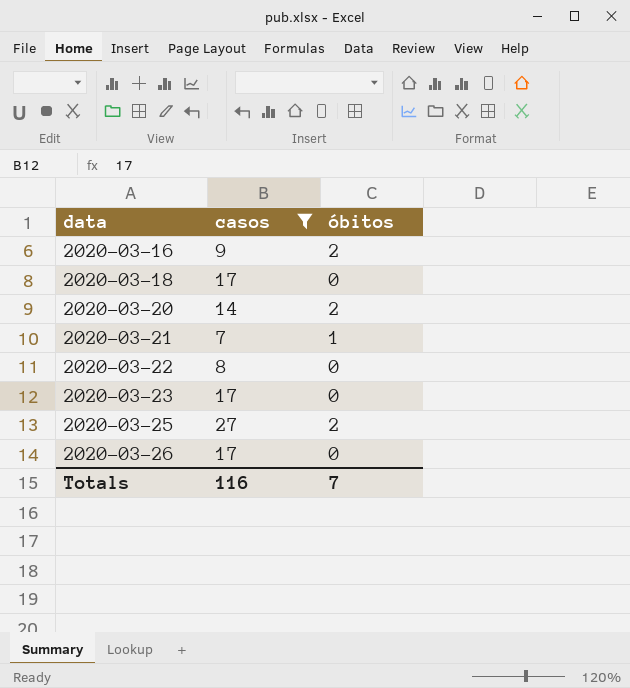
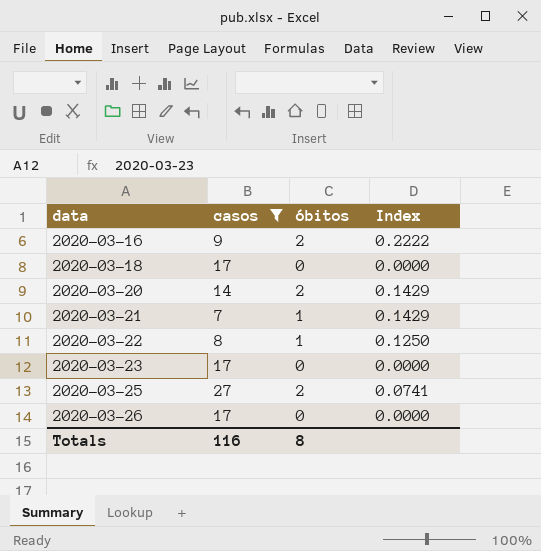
column Index | formula: none -> [óbitos] / [casos]
2020-03-22 | óbitos: 0 -> 1
Totals | óbitos: 7 -> 8

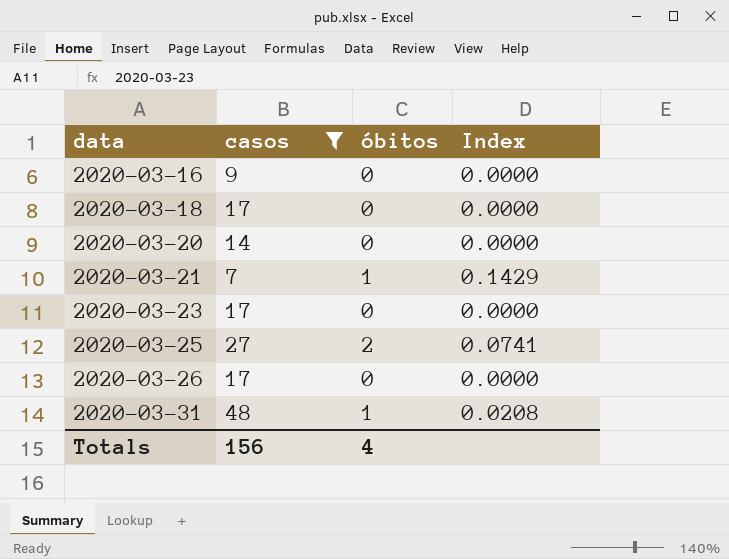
row 2020-03-22: 8 | 1 | 0.1250 -> none
2020-03-16 | óbitos: 2 -> 0
2020-03-16 | Index: 0.2222 -> 0.0000
2020-03-20 | óbitos: 2 -> 0
2020-03-20 | Index: 0.1429 -> 0.0000
row 2020-03-31: none -> 48 | 1 | 0.0208
Totals | casos: 116 -> 156
Totals | óbitos: 8 -> 4

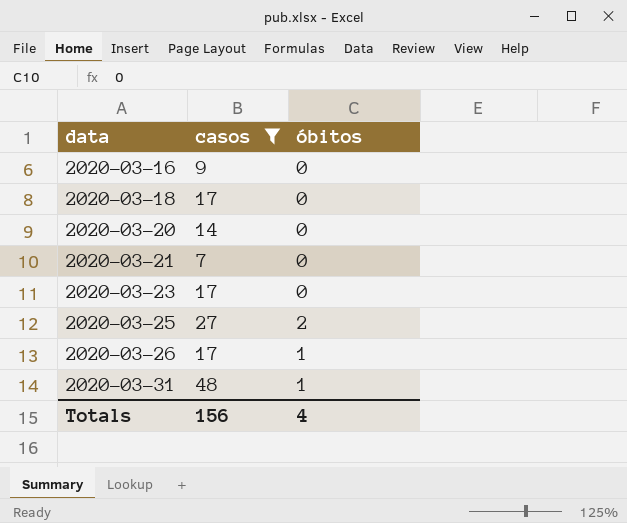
column Index | formula: [óbitos] / [casos] -> none
2020-03-21 | óbitos: 1 -> 0
2020-03-26 | óbitos: 0 -> 1

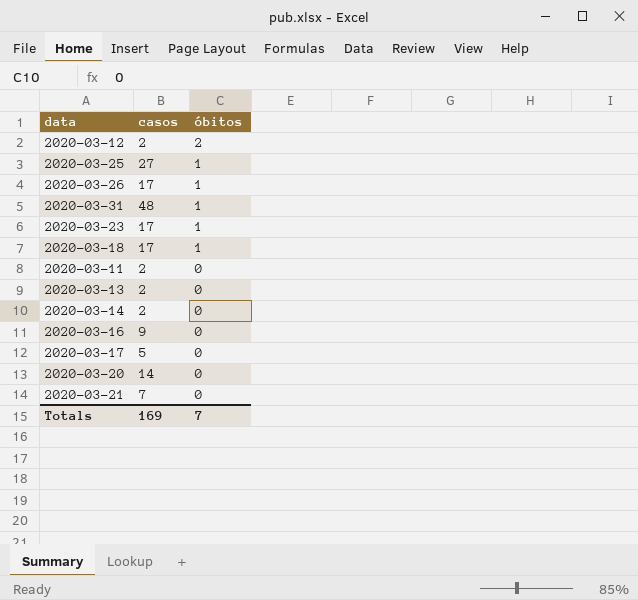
filter: casos >= 7 -> none
row order: data ascending -> óbitos descending
2020-03-25 | óbitos: 2 -> 1
2020-03-23 | óbitos: 0 -> 1
2020-03-18 | óbitos: 0 -> 1
Totals | casos: 156 -> 169
Totals | óbitos: 4 -> 7

